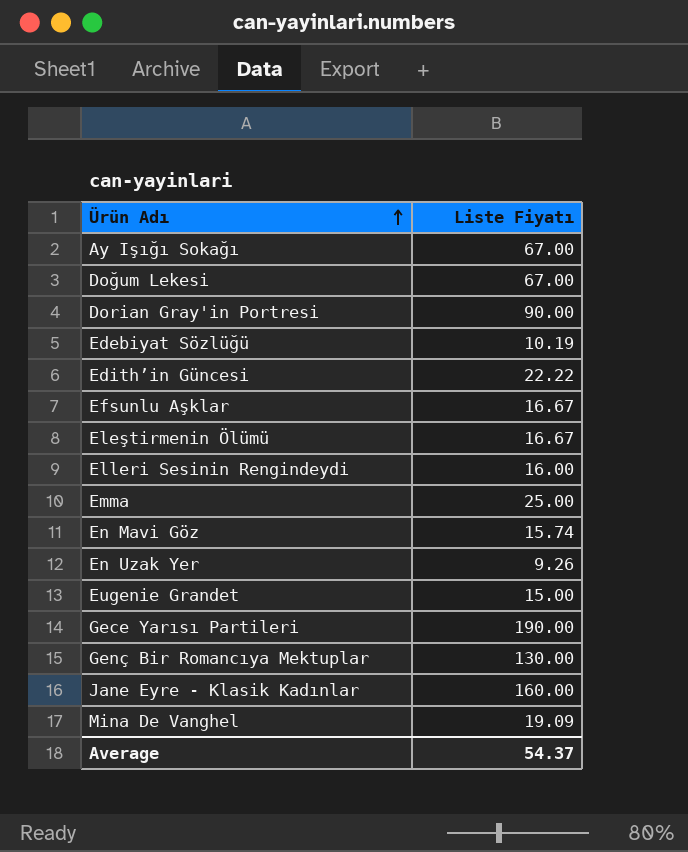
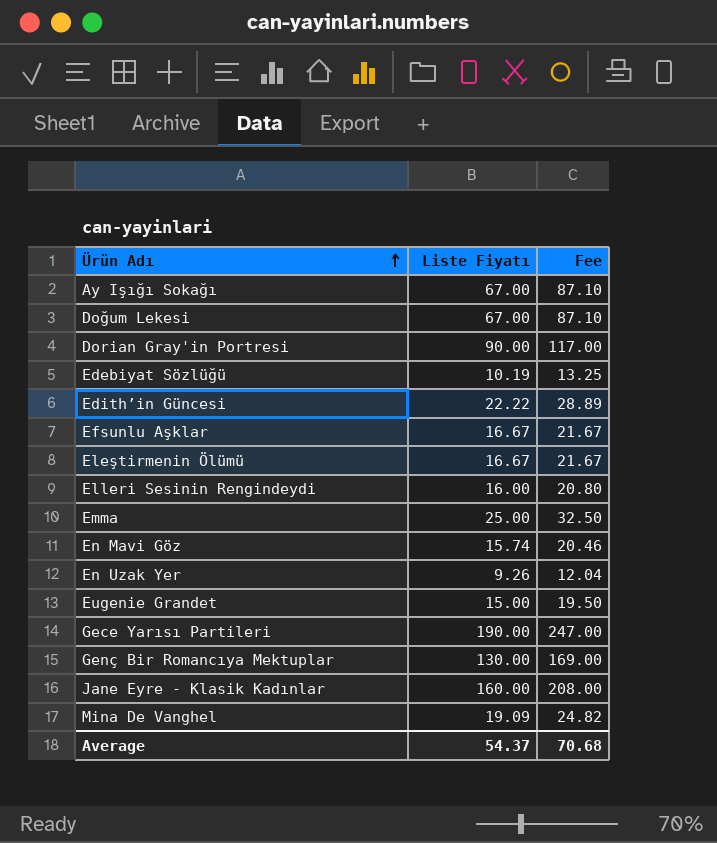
column Fee | formula: none -> [Liste Fiyatı] * 1.3

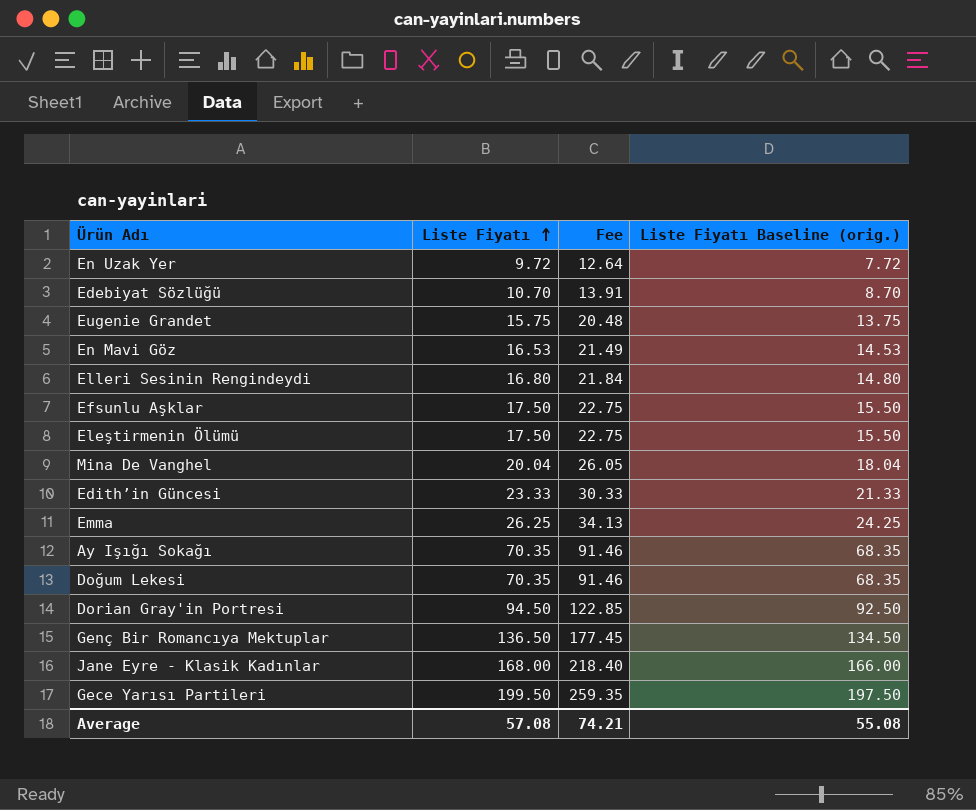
row order: Ürün Adı ascending -> Liste Fiyatı ascending
column Liste Fiyatı Baseline (orig.) | formula: none -> [Liste Fiyatı] - 2
En Uzak Yer | Liste Fiyatı: 9.26 -> 9.72
En Uzak Yer | Fee: 12.04 -> 12.64
Edebiyat Sözlüğü | Liste Fiyatı: 10.19 -> 10.70
Edebiyat Sözlüğü | Fee: 13.25 -> 13.91
Eugenie Grandet | Liste Fiyatı: 15.00 -> 15.75
Eugenie Grandet | Fee: 19.50 -> 20.48
En Mavi Göz | Liste Fiyatı: 15.74 -> 16.53
En Mavi Göz | Fee: 20.46 -> 21.49
Elleri Sesinin Rengindeydi | Liste Fiyatı: 16.00 -> 16.80
Elleri Sesinin Rengindeydi | Fee: 20.80 -> 21.84
Efsunlu Aşklar | Liste Fiyatı: 16.67 -> 17.50
Efsunlu Aşklar | Fee: 21.67 -> 22.75
Eleştirmenin Ölümü | Liste Fiyatı: 16.67 -> 17.50
Eleştirmenin Ölümü | Fee: 21.67 -> 22.75
Mina De Vanghel | Liste Fiyatı: 19.09 -> 20.04
Mina De Vanghel | Fee: 24.82 -> 26.05
Edith’in Güncesi | Liste Fiyatı: 22.22 -> 23.33
Edith’in Güncesi | Fee: 28.89 -> 30.33
Emma | Liste Fiyatı: 25.00 -> 26.25
Emma | Fee: 32.50 -> 34.13
Ay Işığı Sokağı | Liste Fiyatı: 67.00 -> 70.35
Ay Işığı Sokağı | Fee: 87.10 -> 91.46
Doğum Lekesi | Liste Fiyatı: 67.00 -> 70.35
Doğum Lekesi | Fee: 87.10 -> 91.46
Dorian Gray'in Portresi | Liste Fiyatı: 90.00 -> 94.50
Dorian Gray'in Portresi | Fee: 117.00 -> 122.85
Genç Bir Romancıya Mektuplar | Liste Fiyatı: 130.00 -> 136.50
Genç Bir Romancıya Mektuplar | Fee: 169.00 -> 177.45
Jane Eyre - Klasik Kadınlar | Liste Fiyatı: 160.00 -> 168.00
Jane Eyre - Klasik Kadınlar | Fee: 208.00 -> 218.40
Gece Yarısı Partileri | Liste Fiyatı: 190.00 -> 199.50
Gece Yarısı Partileri | Fee: 247.00 -> 259.35
Average | Liste Fiyatı: 54.37 -> 57.08
Average | Fee: 70.68 -> 74.21

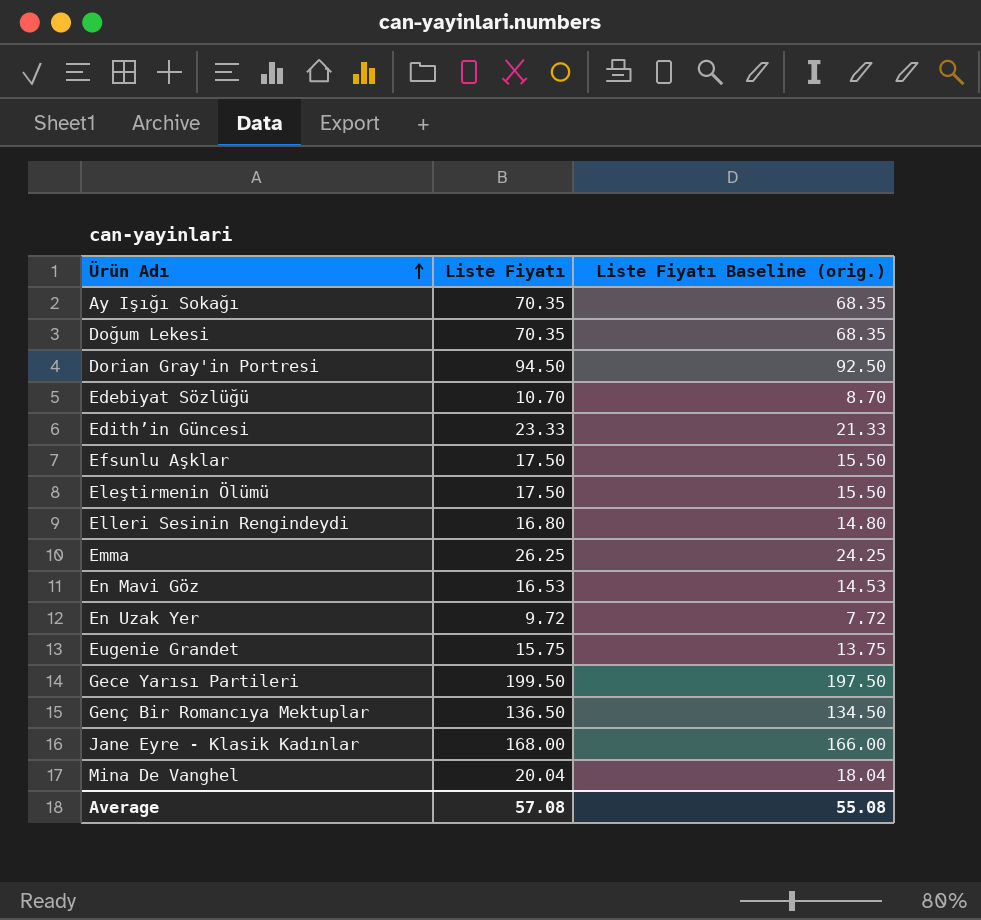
row order: Liste Fiyatı ascending -> Ürün Adı ascending
column Fee | formula: [Liste Fiyatı] * 1.3 -> none

